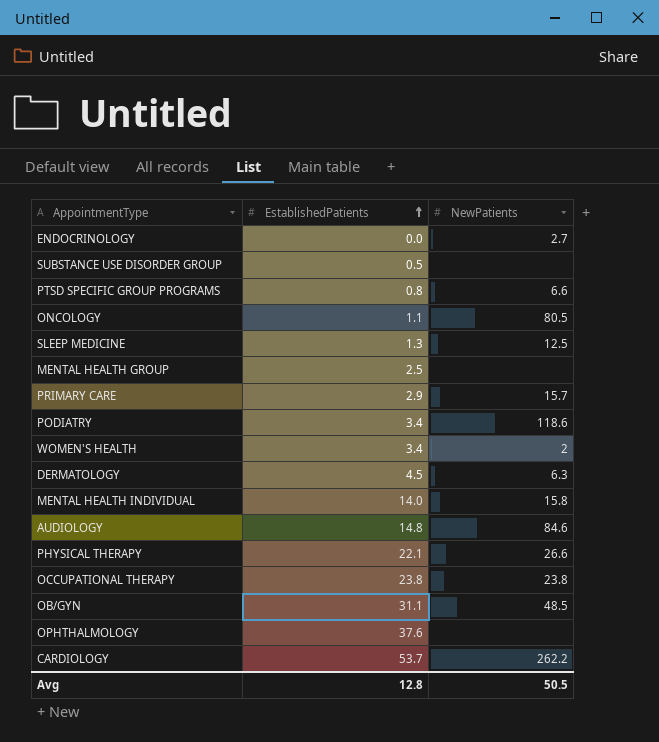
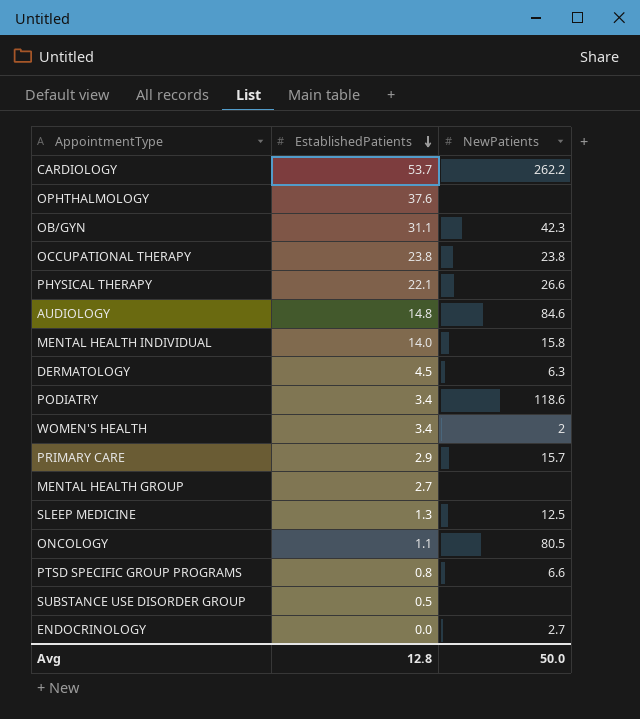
row order: EstablishedPatients ascending -> EstablishedPatients descending
OB/GYN | NewPatients: 48.5 -> 42.3
MENTAL HEALTH GROUP | EstablishedPatients: 2.5 -> 2.7
Avg | NewPatients: 50.5 -> 50.0

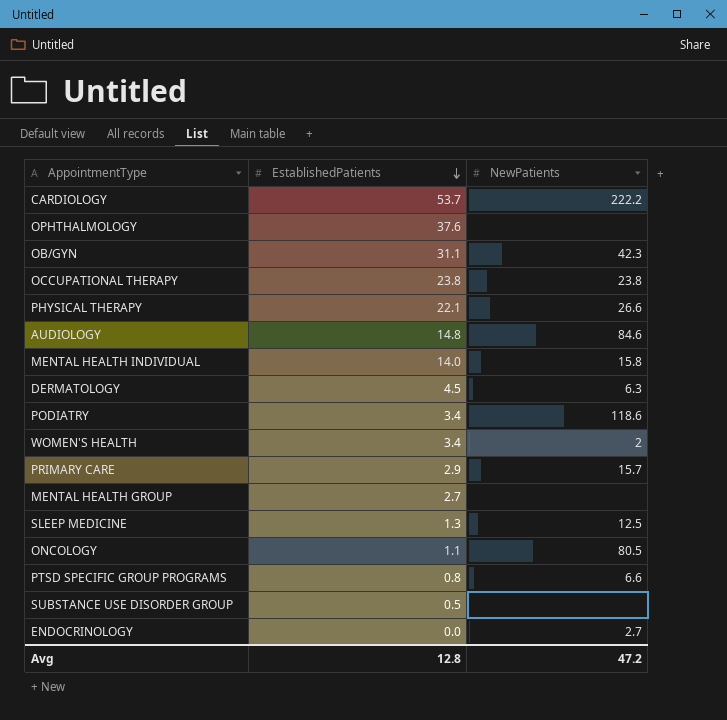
CARDIOLOGY | NewPatients: 262.2 -> 222.2
Avg | NewPatients: 50.0 -> 47.2

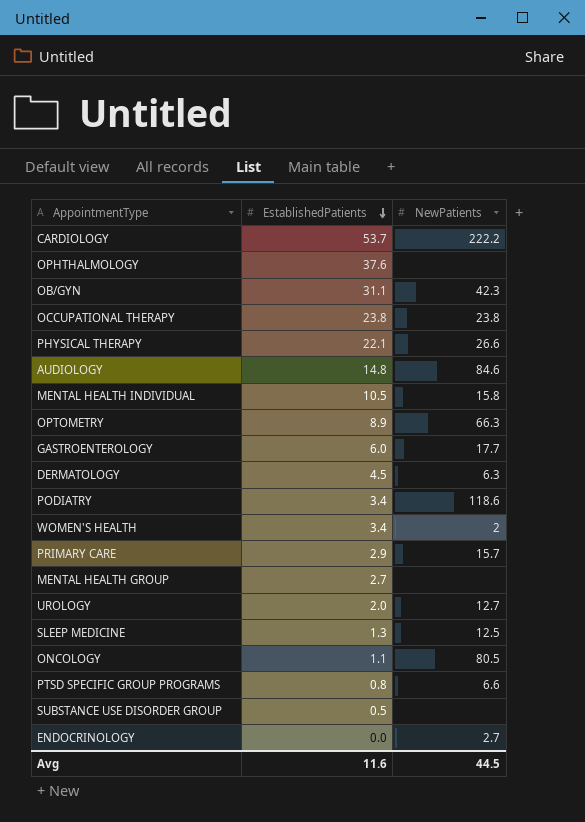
MENTAL HEALTH INDIVIDUAL | EstablishedPatients: 14.0 -> 10.5
row OPTOMETRY: none -> 8.9 | 66.3
row GASTROENTEROLOGY: none -> 6.0 | 17.7
row UROLOGY: none -> 2.0 | 12.7
Avg | EstablishedPatients: 12.8 -> 11.6
Avg | NewPatients: 47.2 -> 44.5

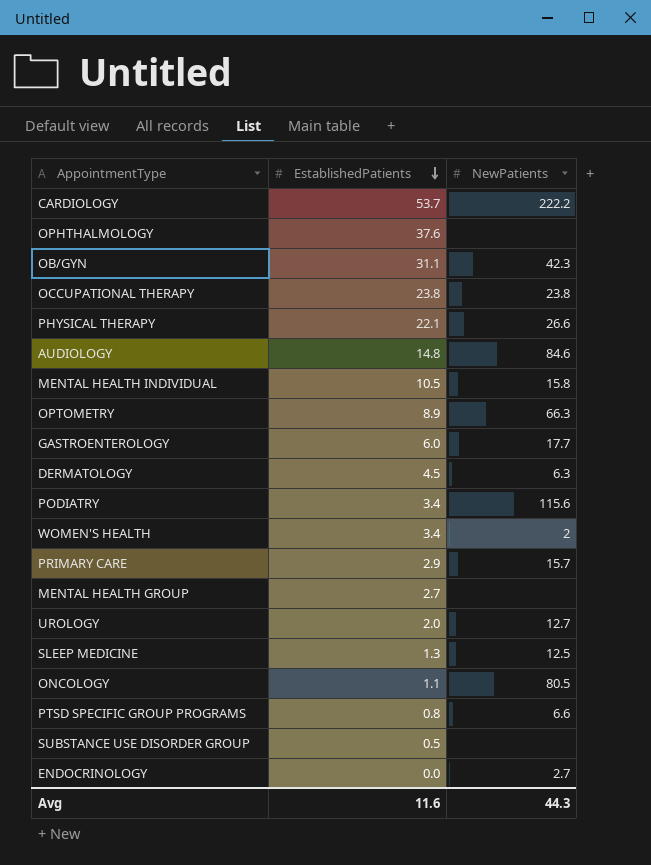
PODIATRY | NewPatients: 118.6 -> 115.6
Avg | NewPatients: 44.5 -> 44.3

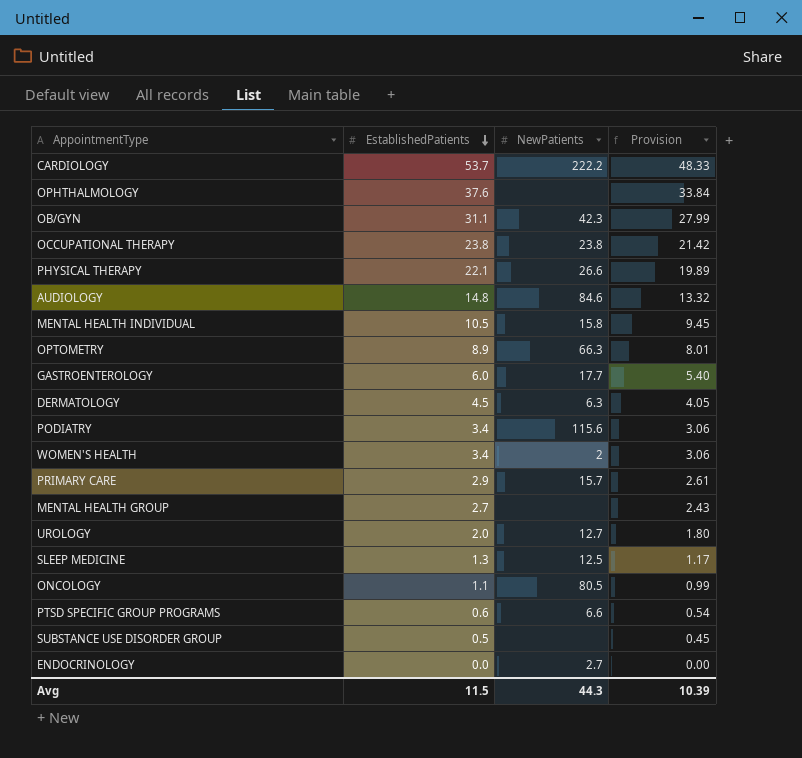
column Provision | formula: none -> [EstablishedPatients] * 0.9
PTSD SPECIFIC GROUP PROGRAMS | EstablishedPatients: 0.8 -> 0.6
Avg | EstablishedPatients: 11.6 -> 11.5

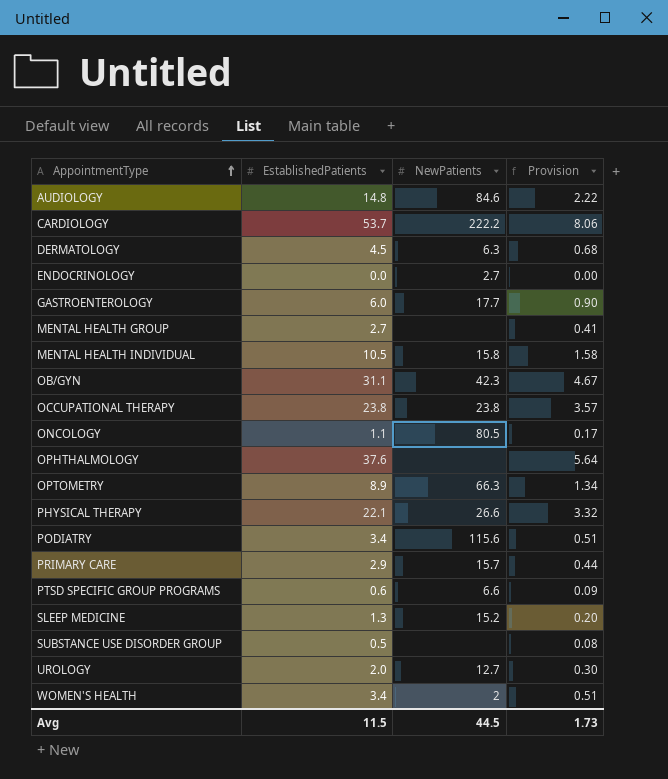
row order: EstablishedPatients descending -> AppointmentType ascending
column Provision | formula: [EstablishedPatients] * 0.9 -> [EstablishedPatients] * 0.15
SLEEP MEDICINE | NewPatients: 12.5 -> 15.2
Avg | NewPatients: 44.3 -> 44.5
Avg | Provision: 10.39 -> 1.73

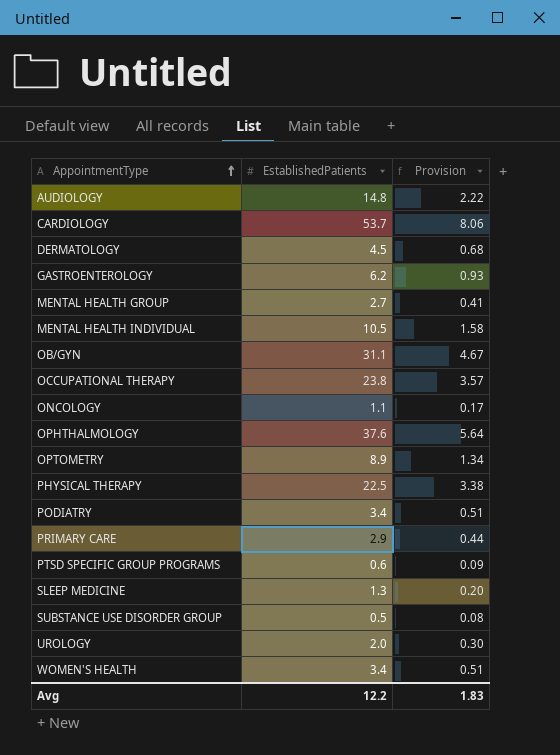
column NewPatients | position: 3 -> none
row ENDOCRINOLOGY: 0.0 | 2.7 | 0.00 -> none
GASTROENTEROLOGY | EstablishedPatients: 6.0 -> 6.2
GASTROENTEROLOGY | Provision: 0.90 -> 0.93
PHYSICAL THERAPY | EstablishedPatients: 22.1 -> 22.5
PHYSICAL THERAPY | Provision: 3.32 -> 3.38
Avg | EstablishedPatients: 11.5 -> 12.2
Avg | Provision: 1.73 -> 1.83

